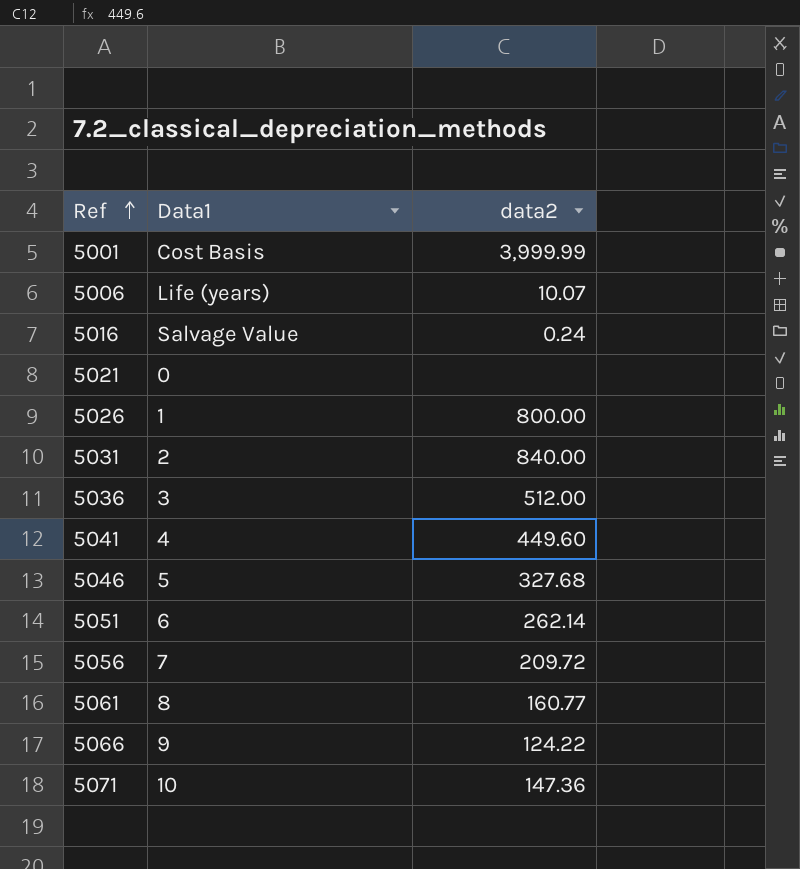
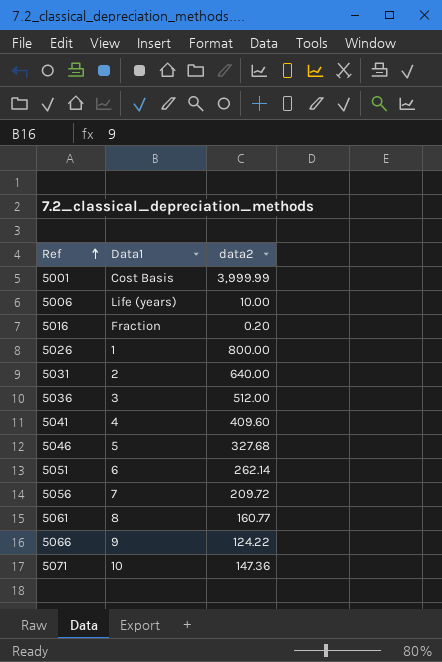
row 5021: 0 | none -> none
5006 | data2: 10.07 -> 10.00
5016 | Data1: Salvage Value -> Fraction
5016 | data2: 0.24 -> 0.20
5031 | data2: 840.00 -> 640.00
5041 | data2: 449.60 -> 409.60

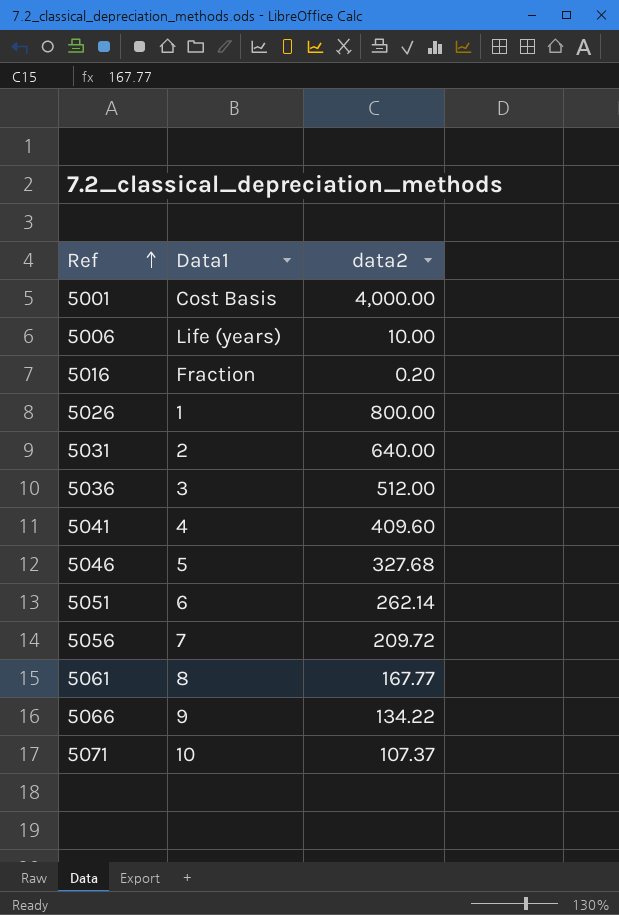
5001 | data2: 3,999.99 -> 4,000.00
5061 | data2: 160.77 -> 167.77
5066 | data2: 124.22 -> 134.22
5071 | data2: 147.36 -> 107.37

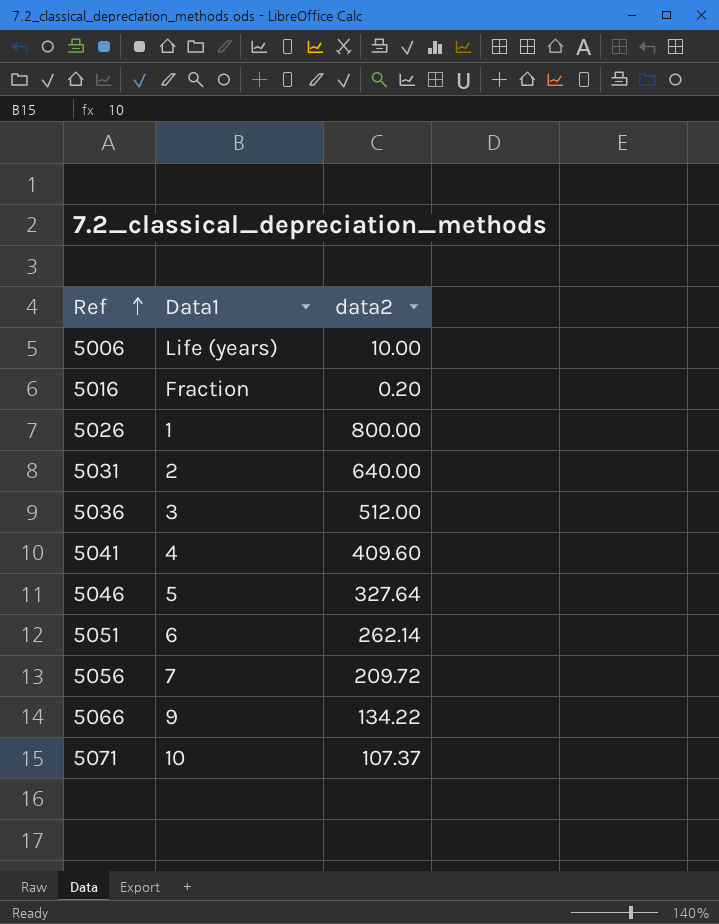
row 5001: Cost Basis | 4,000.00 -> none
row 5061: 8 | 167.77 -> none
5046 | data2: 327.68 -> 327.64

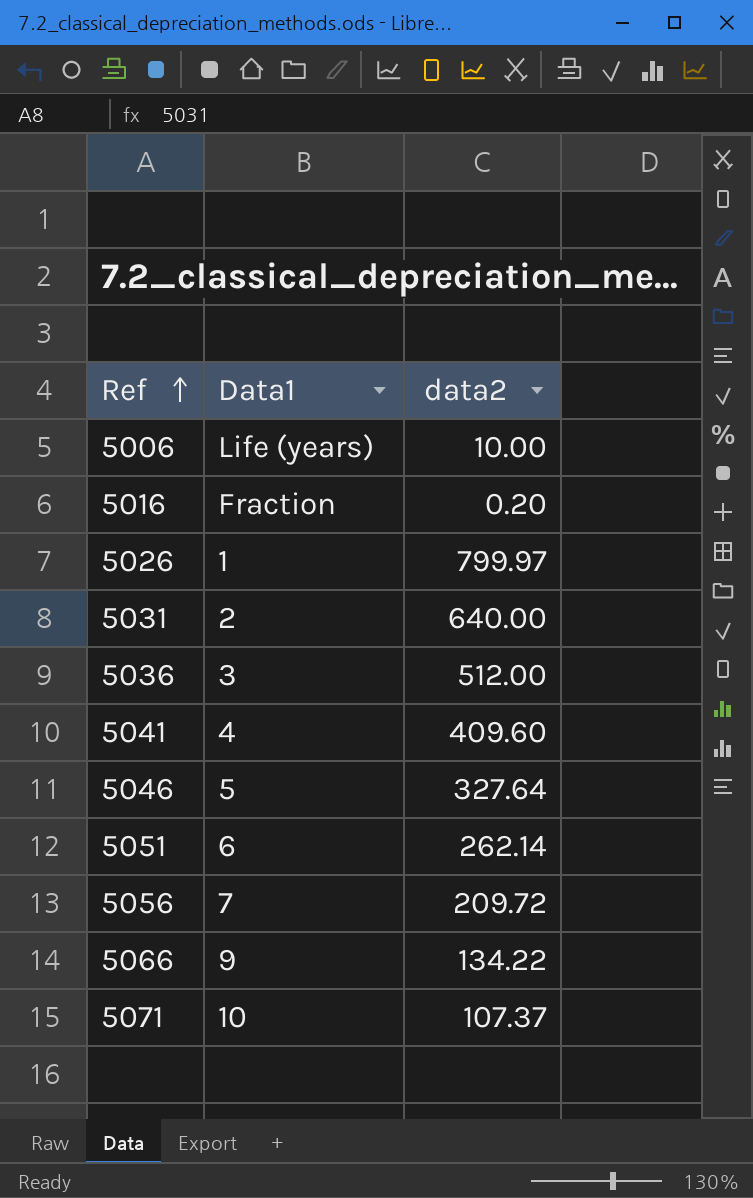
5026 | data2: 800.00 -> 799.97

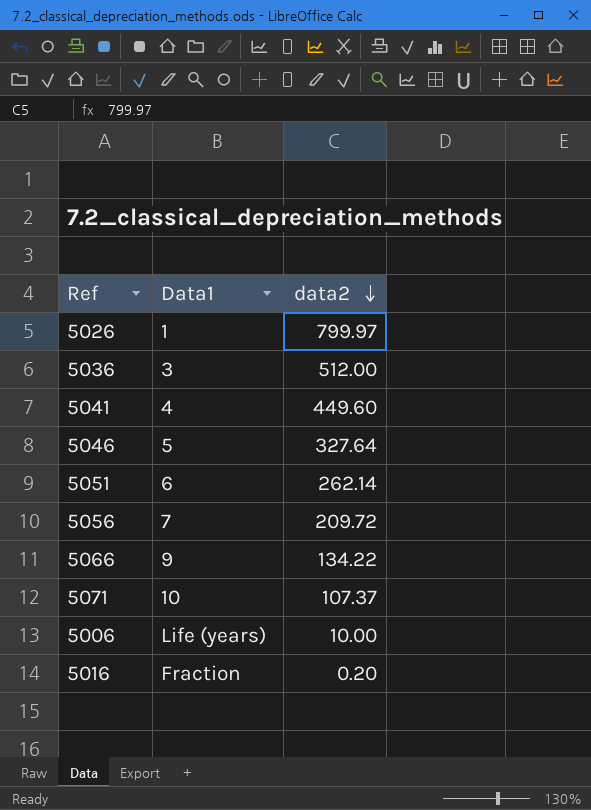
row order: Ref ascending -> data2 descending
row 5031: 2 | 640.00 -> none
5041 | data2: 409.60 -> 449.60

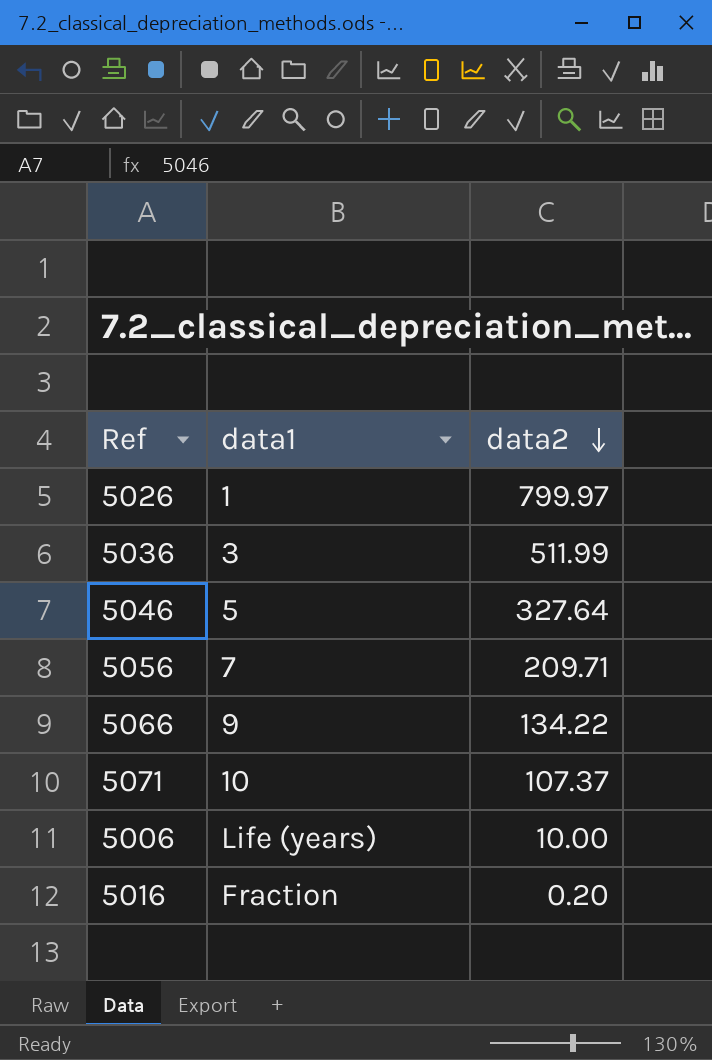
column name: Data1 -> data1
row 5041: 4 | 449.60 -> none
row 5051: 6 | 262.14 -> none
5036 | data2: 512.00 -> 511.99
5056 | data2: 209.72 -> 209.71

